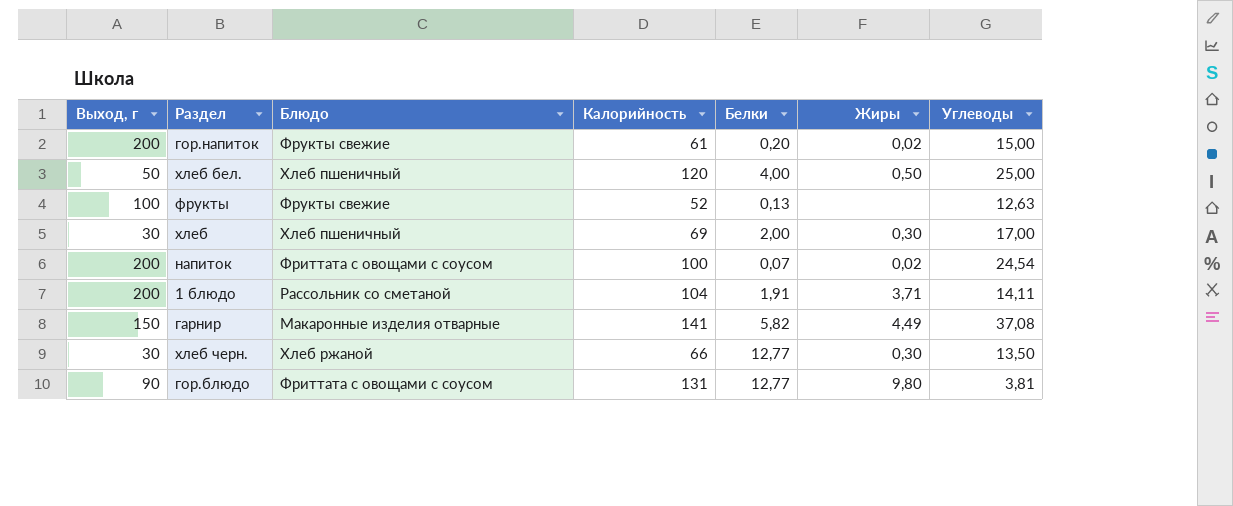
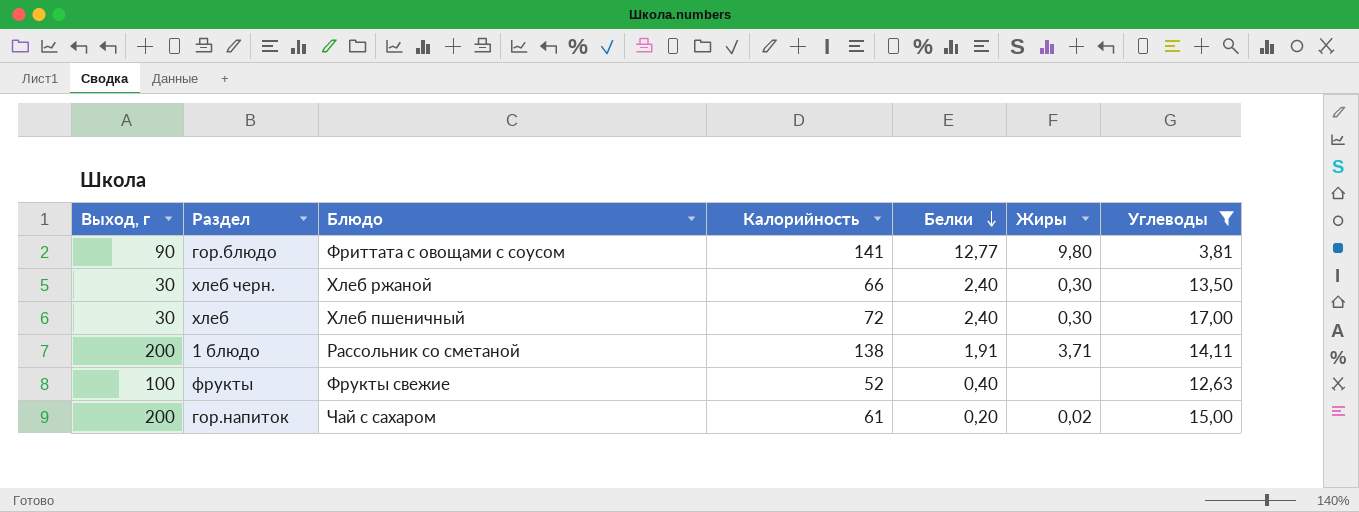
filter: none -> Углеводы <= 17,00
row order: none -> Белки descending
гор.блюдо | Калорийность: 131 -> 141
хлеб черн. | Белки: 12,77 -> 2,40
хлеб | Калорийность: 69 -> 72
хлеб | Белки: 2,00 -> 2,40
1 блюдо | Калорийность: 104 -> 138
фрукты | Белки: 0,13 -> 0,40
гор.напиток | Блюдо: Фрукты свежие -> Чай с сахаром

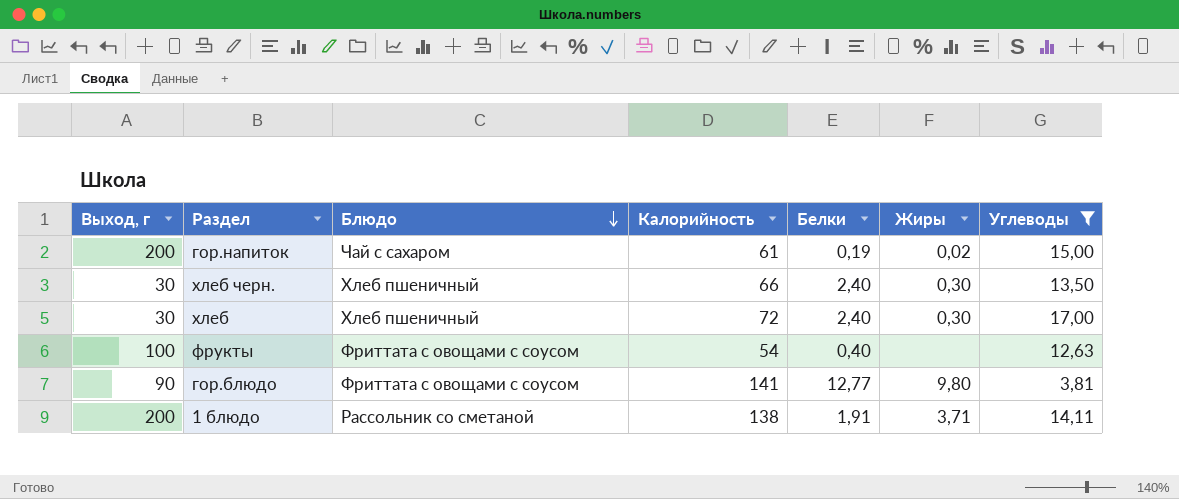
row order: Белки descending -> Блюдо descending
гор.напиток | Белки: 0,20 -> 0,19
хлеб черн. | Блюдо: Хлеб ржаной -> Хлеб пшеничный
фрукты | Блюдо: Фрукты свежие -> Фриттата с овощами с соусом
фрукты | Калорийность: 52 -> 54

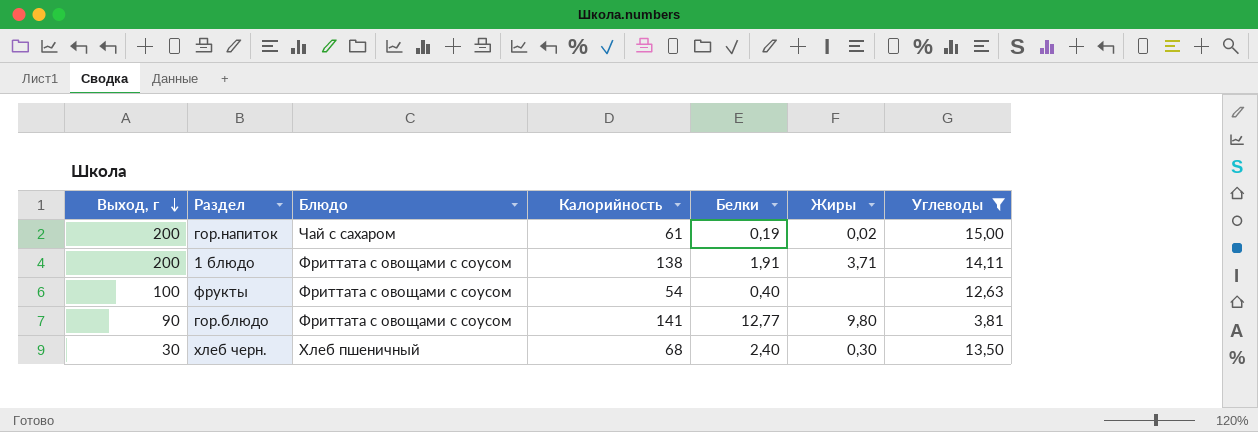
row order: Блюдо descending -> Выход, г descending
row хлеб: 30 | Хлеб пшеничный | 72 | 2,40 | 0,30 | 17,00 -> none
1 блюдо | Блюдо: Рассольник со сметаной -> Фриттата с овощами с соусом
хлеб черн. | Калорийность: 66 -> 68

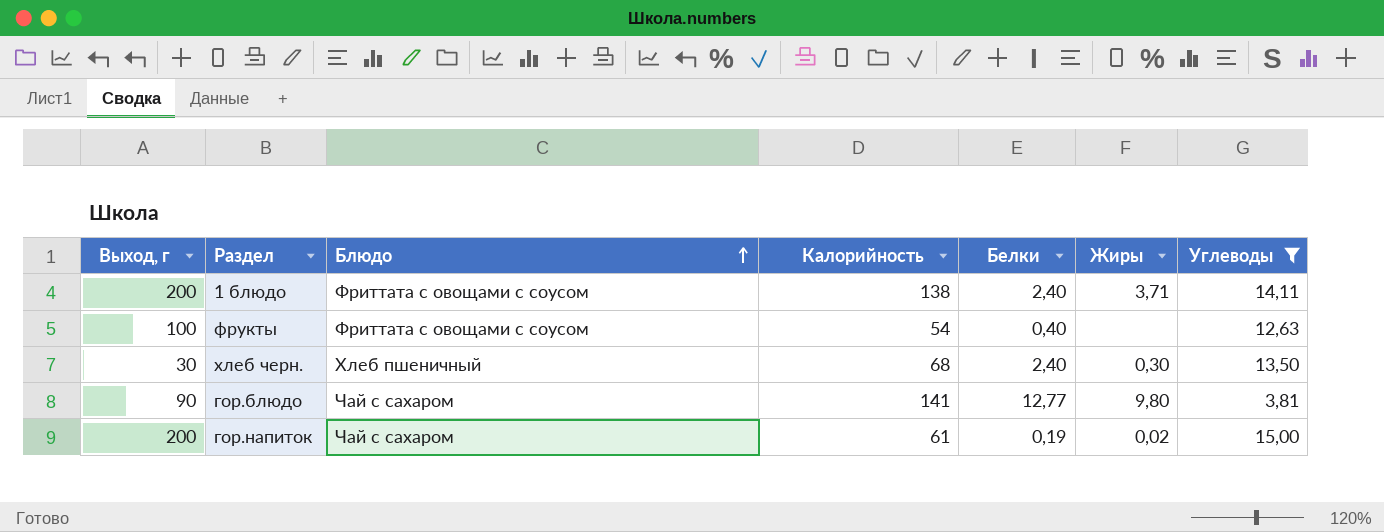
row order: Выход, г descending -> Блюдо ascending
1 блюдо | Белки: 1,91 -> 2,40
гор.блюдо | Блюдо: Фриттата с овощами с соусом -> Чай с сахаром

